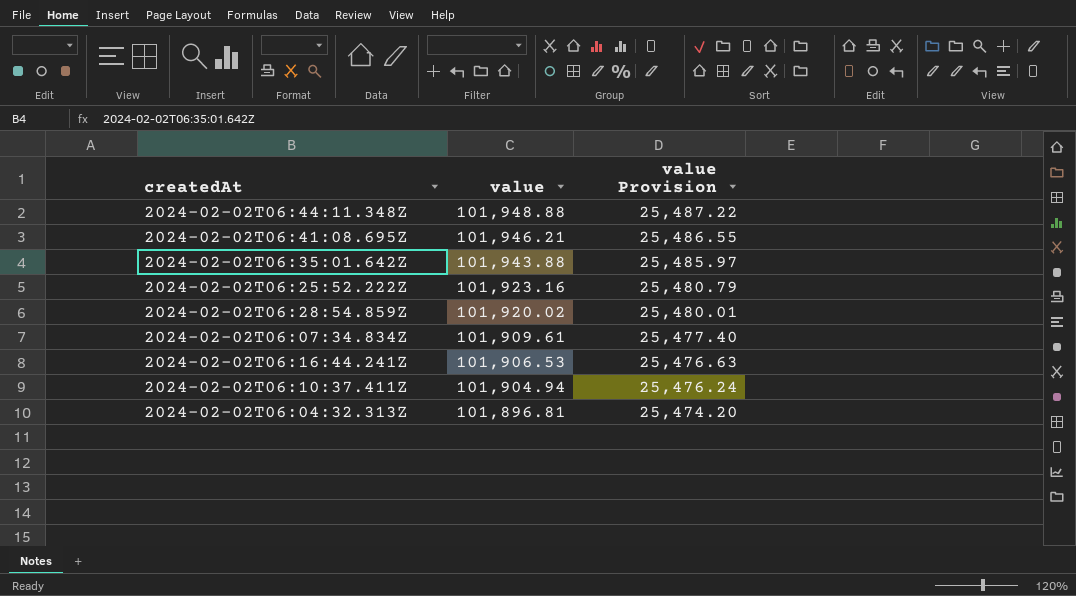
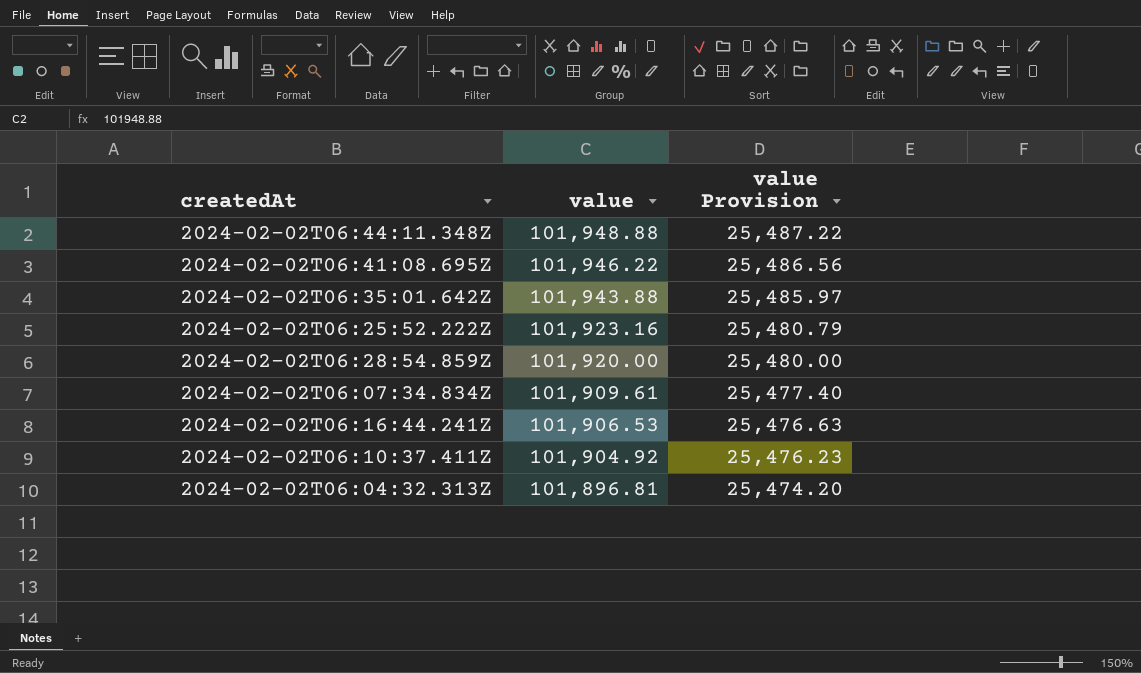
2024-02-02T06:41:08.695Z | value: 101,946.21 -> 101,946.22
2024-02-02T06:41:08.695Z | value Provision: 25,486.55 -> 25,486.56
2024-02-02T06:28:54.859Z | value: 101,920.02 -> 101,920.00
2024-02-02T06:28:54.859Z | value Provision: 25,480.01 -> 25,480.00
2024-02-02T06:10:37.411Z | value: 101,904.94 -> 101,904.92
2024-02-02T06:10:37.411Z | value Provision: 25,476.24 -> 25,476.23

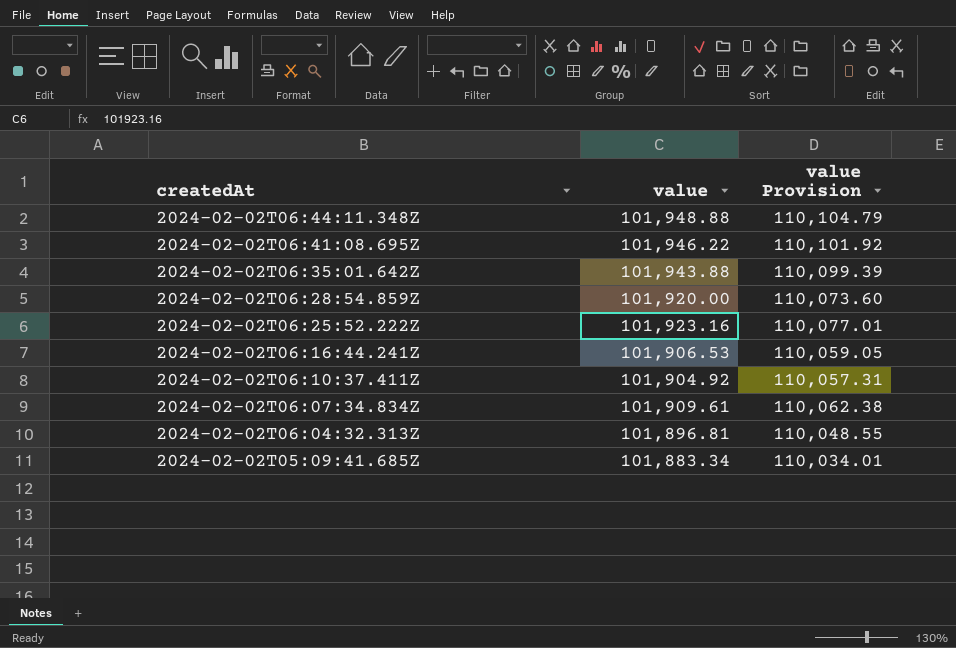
row order: value descending -> createdAt descending
column value Provision | formula: [value] * 0.25 -> [value] * 1.08
row 2024-02-02T05:09:41.685Z: none -> 101,883.34 | 110,034.01

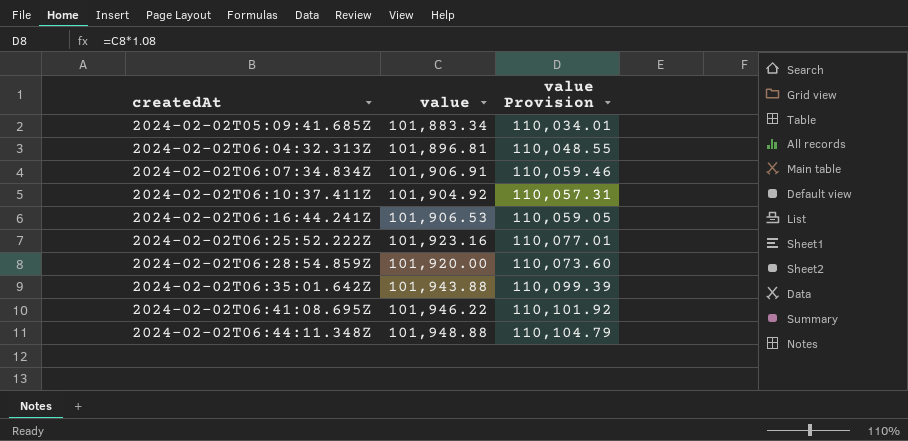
row order: createdAt descending -> createdAt ascending
2024-02-02T06:07:34.834Z | value: 101,909.61 -> 101,906.91
2024-02-02T06:07:34.834Z | value Provision: 110,062.38 -> 110,059.46

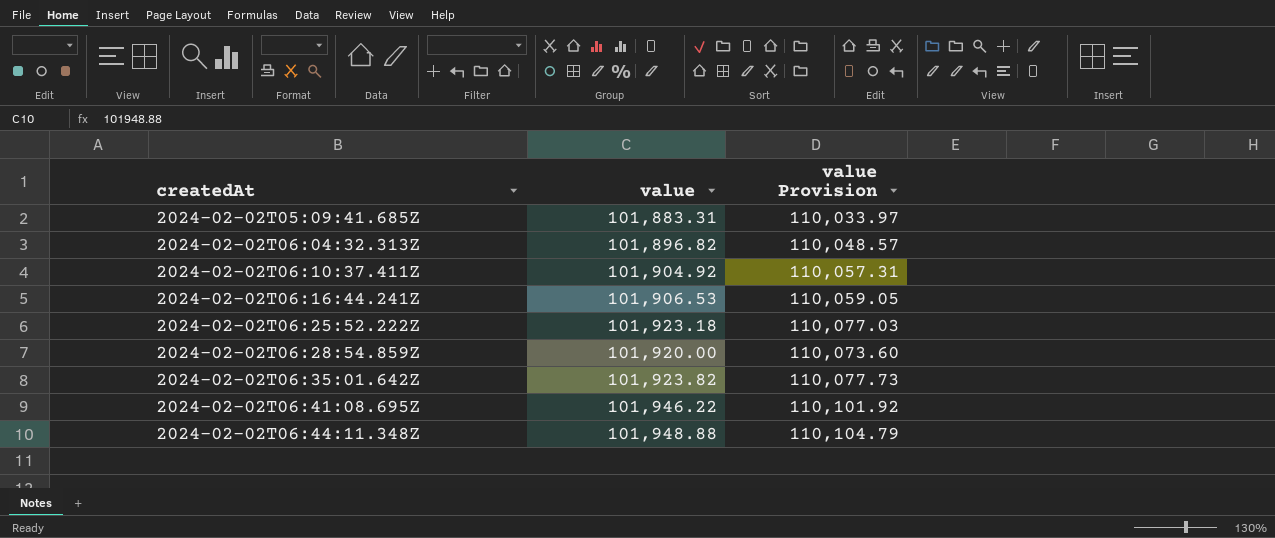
row 2024-02-02T06:07:34.834Z: 101,906.91 | 110,059.46 -> none
2024-02-02T05:09:41.685Z | value: 101,883.34 -> 101,883.31
2024-02-02T05:09:41.685Z | value Provision: 110,034.01 -> 110,033.97
2024-02-02T06:04:32.313Z | value: 101,896.81 -> 101,896.82
2024-02-02T06:04:32.313Z | value Provision: 110,048.55 -> 110,048.57
2024-02-02T06:25:52.222Z | value: 101,923.16 -> 101,923.18
2024-02-02T06:25:52.222Z | value Provision: 110,077.01 -> 110,077.03
2024-02-02T06:35:01.642Z | value: 101,943.88 -> 101,923.82
2024-02-02T06:35:01.642Z | value Provision: 110,099.39 -> 110,077.73

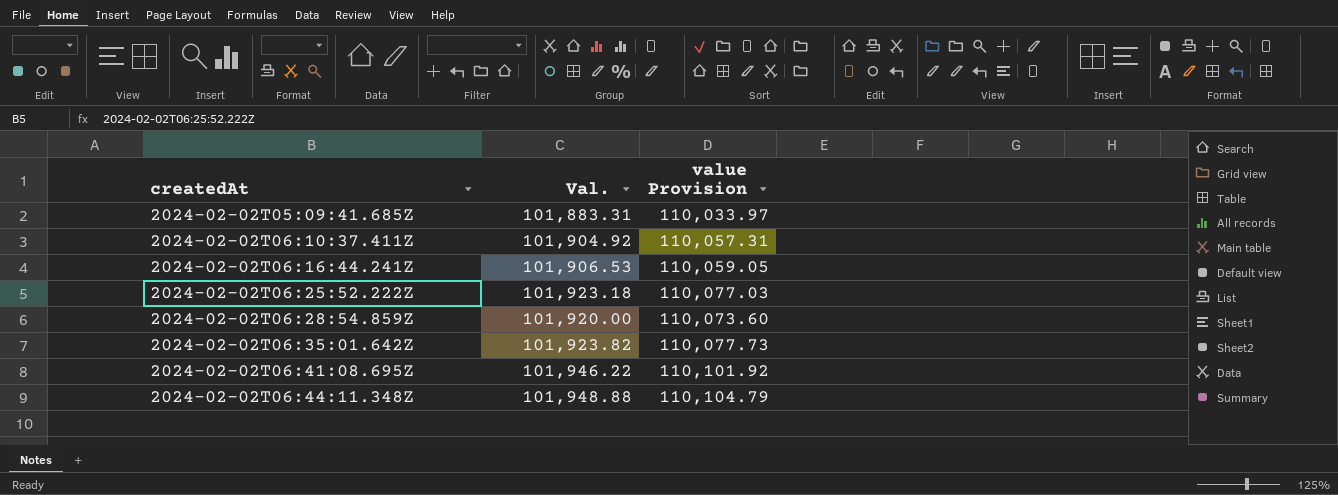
column name: value -> Val.
row 2024-02-02T06:04:32.313Z: 101,896.82 | 110,048.57 -> none

